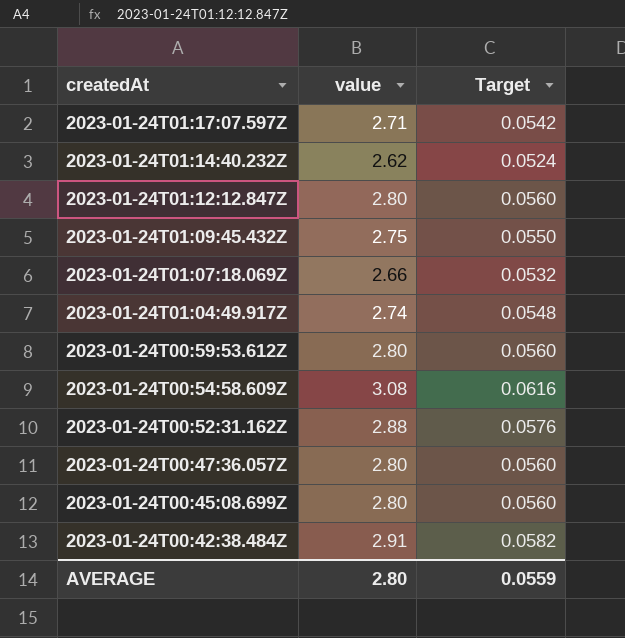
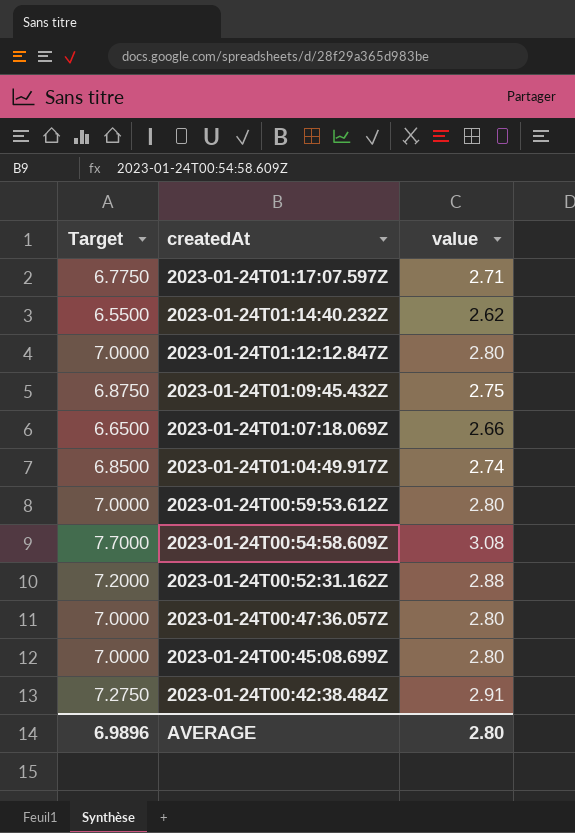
column Target | formula: [value] * 0.02 -> [value] * 2.5
column Target | position: 3 -> 1
AVERAGE | Target: 0.0559 -> 6.9896

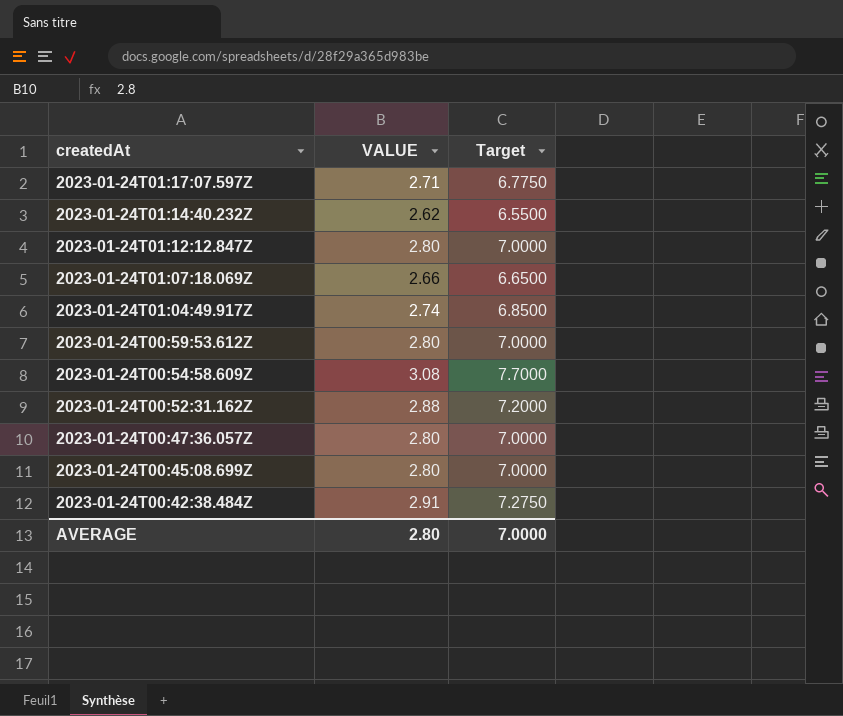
column name: value -> VALUE
column Target | position: 1 -> 3
row 2023-01-24T01:09:45.432Z: 6.8750 | 2.75 -> none
AVERAGE | Target: 6.9896 -> 7.0000

